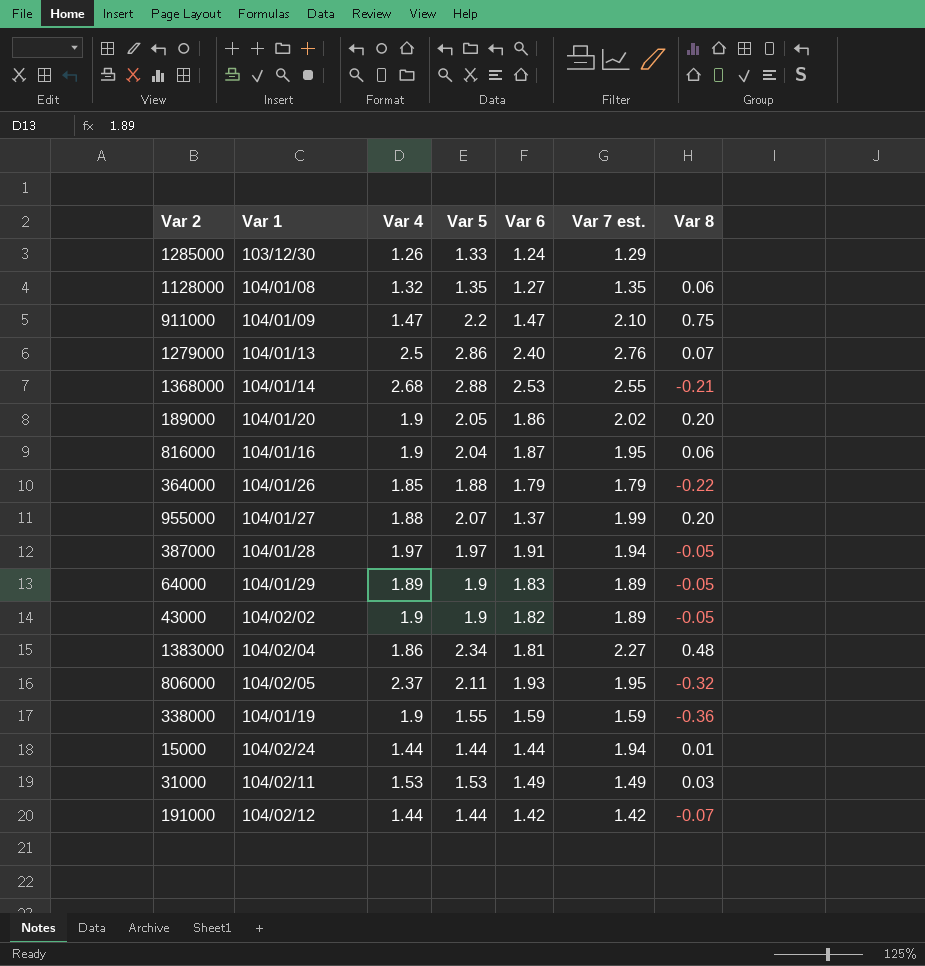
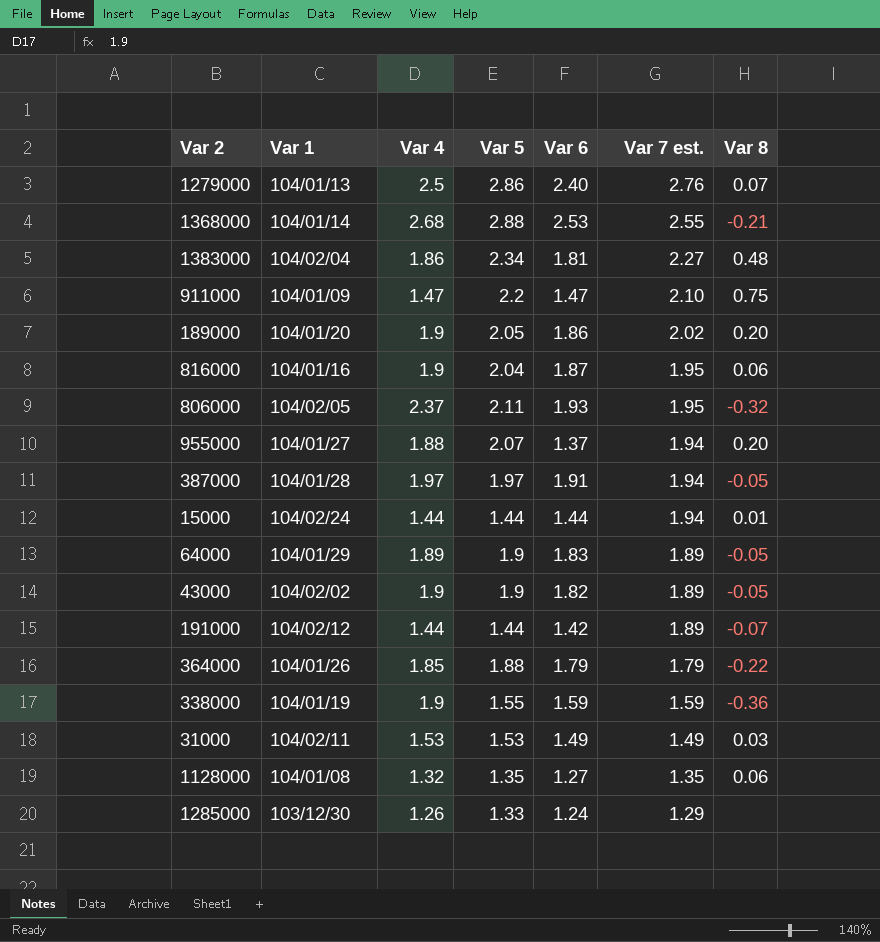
row order: none -> Var 7 est. descending
955000 | Var 7 est.: 1.99 -> 1.94
191000 | Var 7 est.: 1.42 -> 1.89

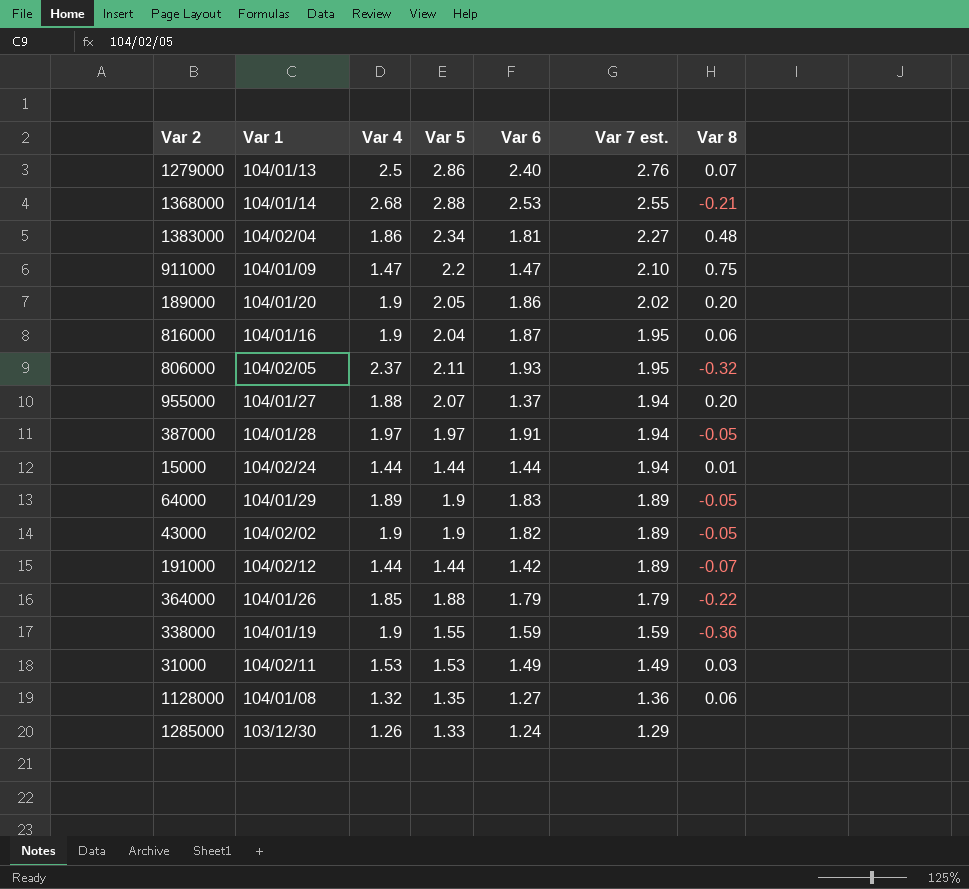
1128000 | Var 7 est.: 1.35 -> 1.36

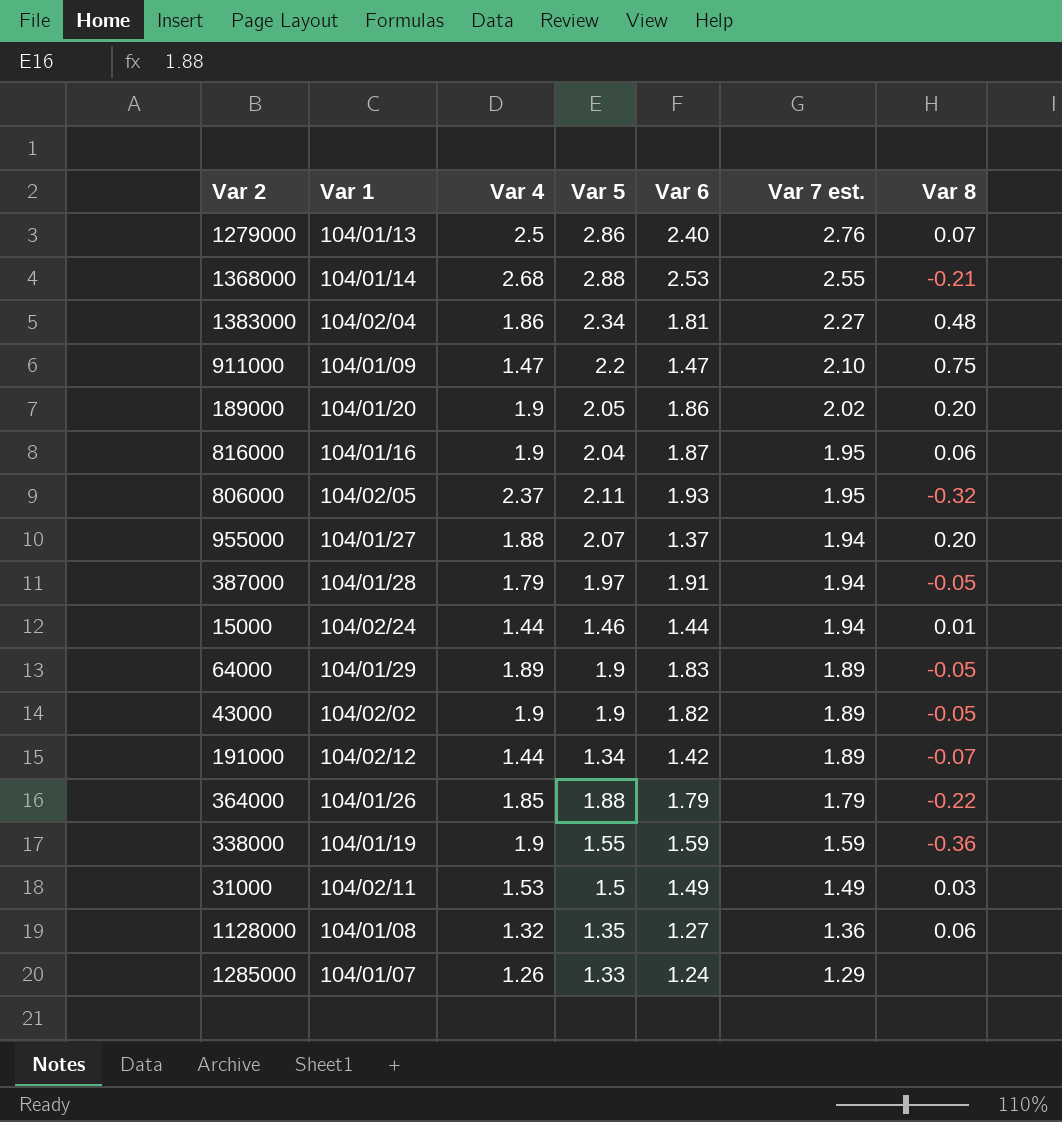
387000 | Var 4: 1.97 -> 1.79
15000 | Var 5: 1.44 -> 1.46
191000 | Var 5: 1.44 -> 1.34
31000 | Var 5: 1.53 -> 1.5
1285000 | Var 1: 103/12/30 -> 104/01/07

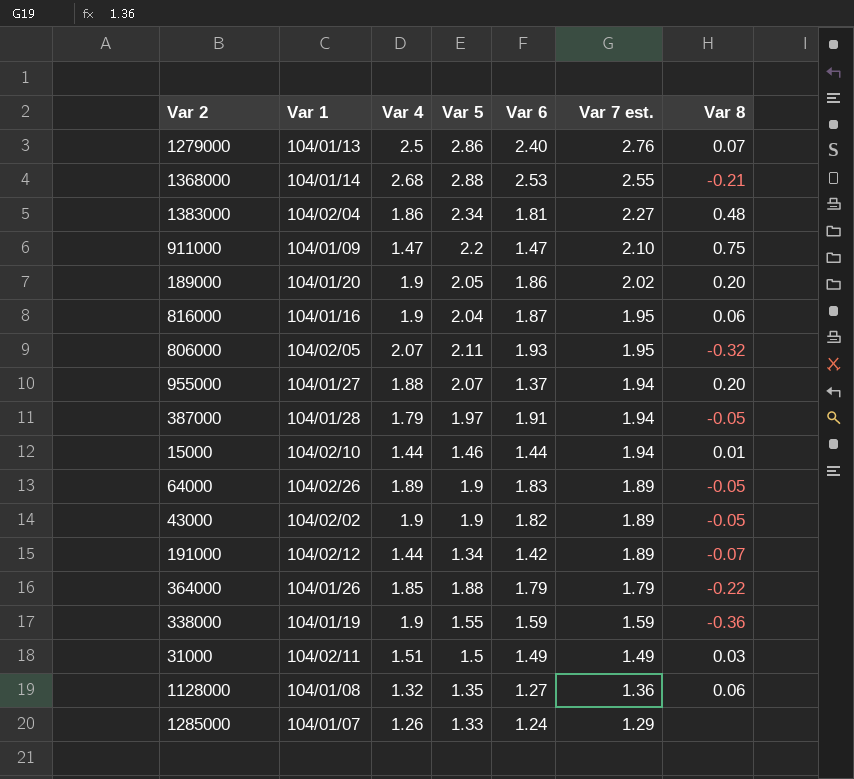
806000 | Var 4: 2.37 -> 2.07
15000 | Var 1: 104/02/24 -> 104/02/10
64000 | Var 1: 104/01/29 -> 104/02/26
31000 | Var 4: 1.53 -> 1.51

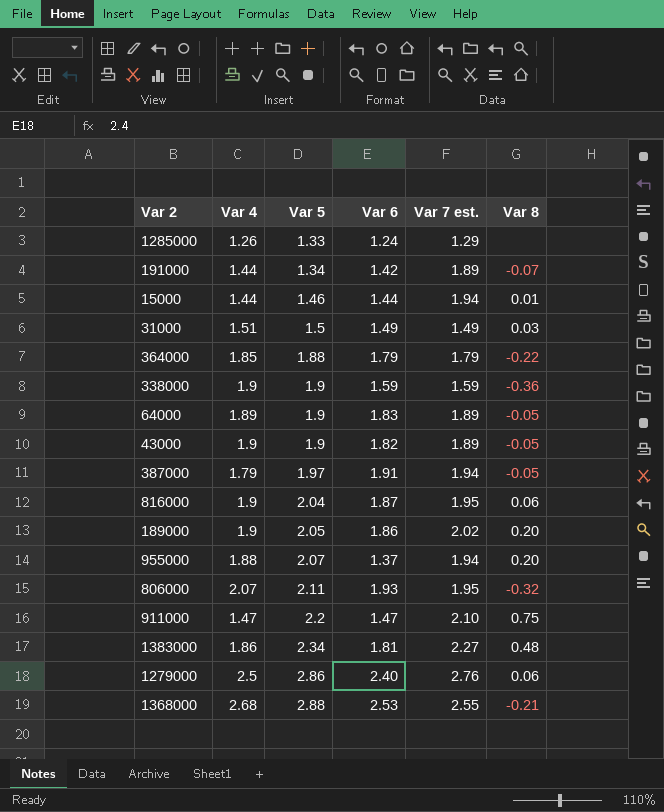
row order: Var 7 est. descending -> Var 5 ascending
column Var 1 | position: 2 -> none
row 1128000: 104/01/08 | 1.32 | 1.35 | 1.27 | 1.36 | 0.06 -> none
338000 | Var 5: 1.55 -> 1.9
1279000 | Var 8: 0.07 -> 0.06

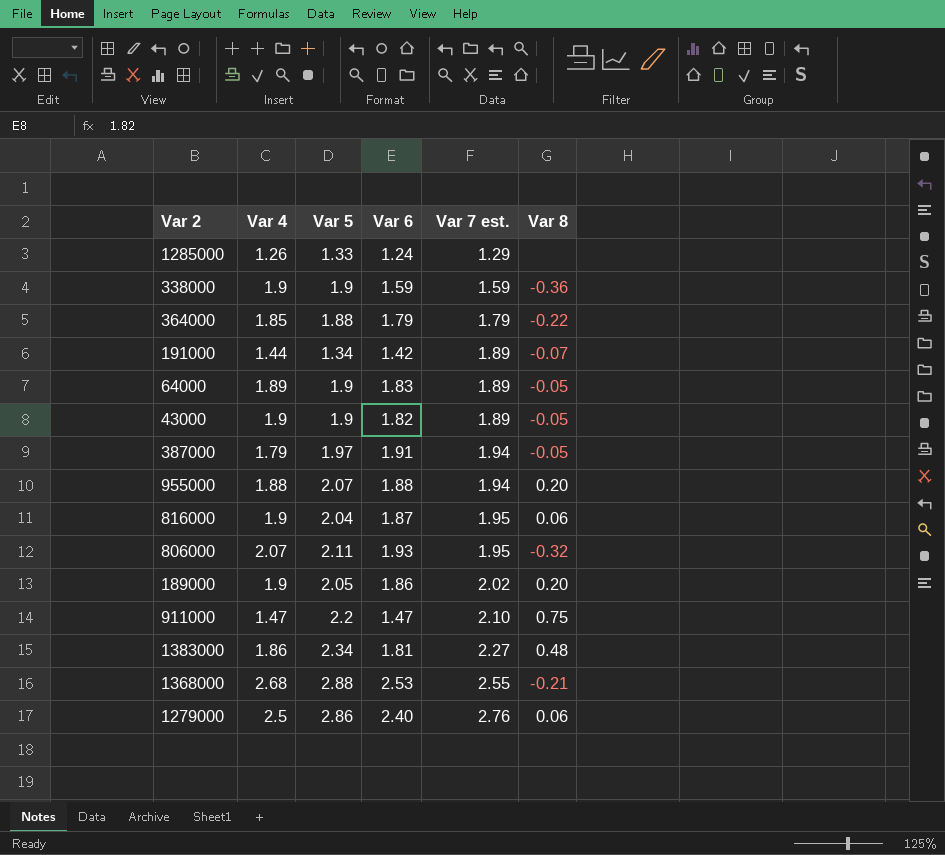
row order: Var 5 ascending -> Var 7 est. ascending
row 15000: 1.44 | 1.46 | 1.44 | 1.94 | 0.01 -> none
row 31000: 1.51 | 1.5 | 1.49 | 1.49 | 0.03 -> none
955000 | Var 6: 1.37 -> 1.88

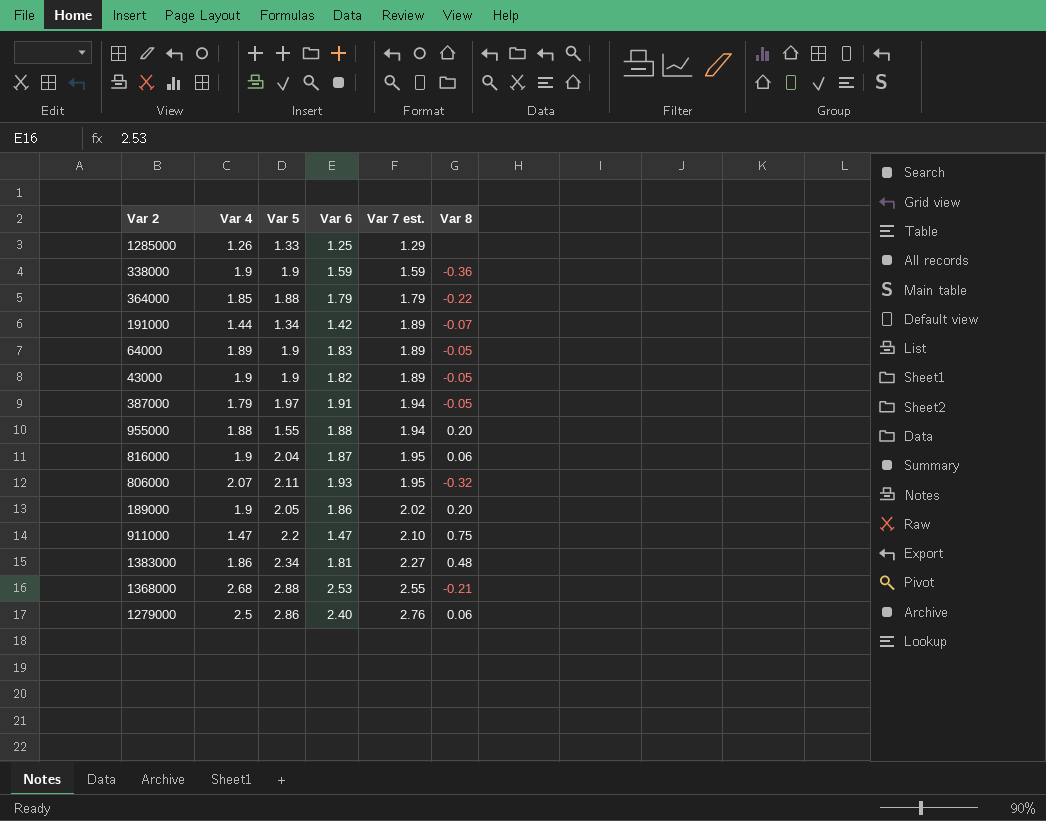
1285000 | Var 6: 1.24 -> 1.25
955000 | Var 5: 2.07 -> 1.55

